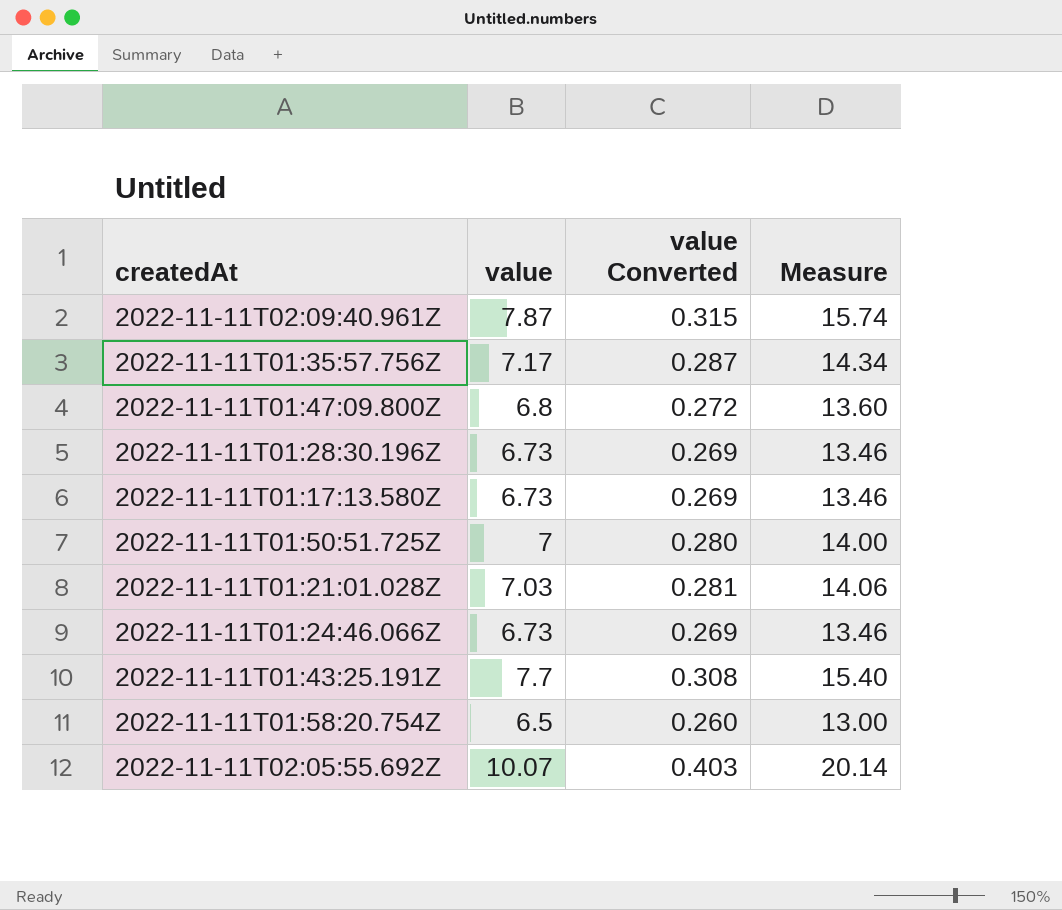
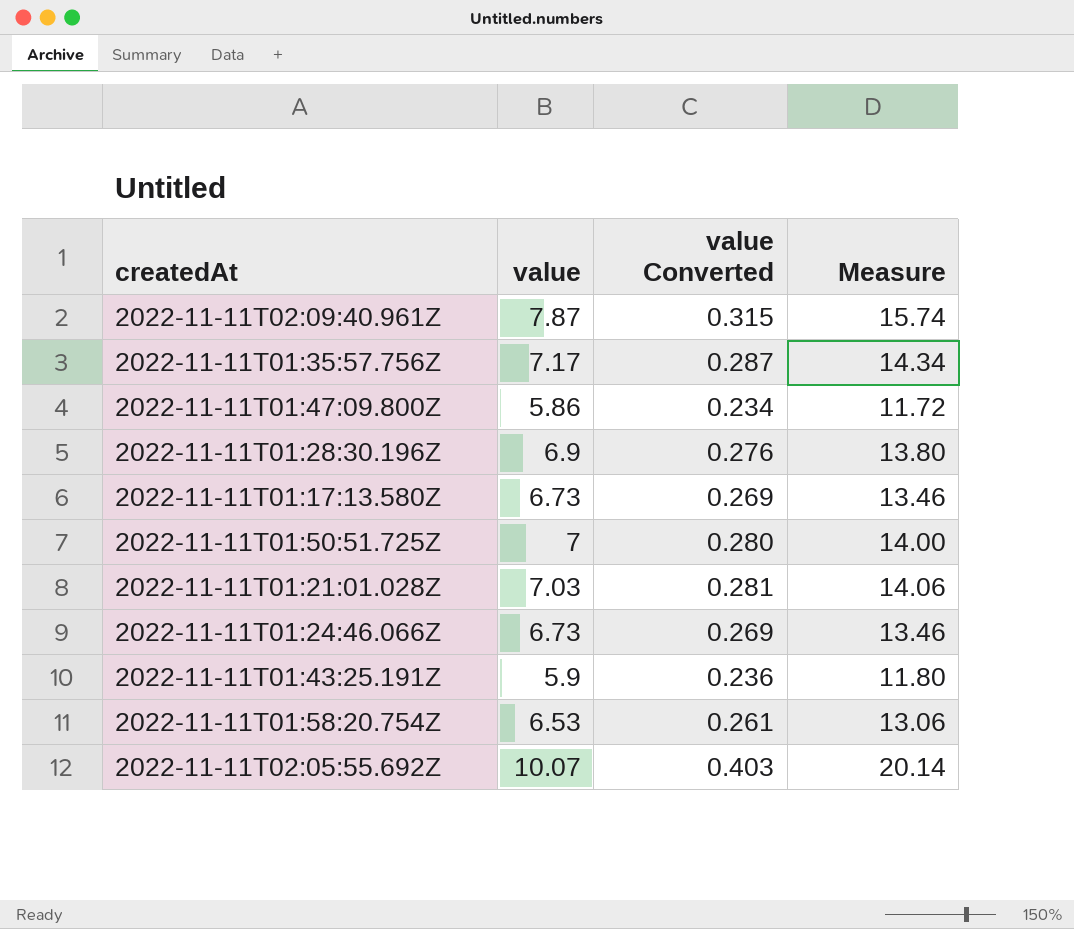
2022-11-11T01:47:09.800Z | value: 6.8 -> 5.86
2022-11-11T01:47:09.800Z | value Converted: 0.272 -> 0.234
2022-11-11T01:47:09.800Z | Measure: 13.60 -> 11.72
2022-11-11T01:28:30.196Z | value: 6.73 -> 6.9
2022-11-11T01:28:30.196Z | value Converted: 0.269 -> 0.276
2022-11-11T01:28:30.196Z | Measure: 13.46 -> 13.80
2022-11-11T01:43:25.191Z | value: 7.7 -> 5.9
2022-11-11T01:43:25.191Z | value Converted: 0.308 -> 0.236
2022-11-11T01:43:25.191Z | Measure: 15.40 -> 11.80
2022-11-11T01:58:20.754Z | value: 6.5 -> 6.53
2022-11-11T01:58:20.754Z | value Converted: 0.260 -> 0.261
2022-11-11T01:58:20.754Z | Measure: 13.00 -> 13.06

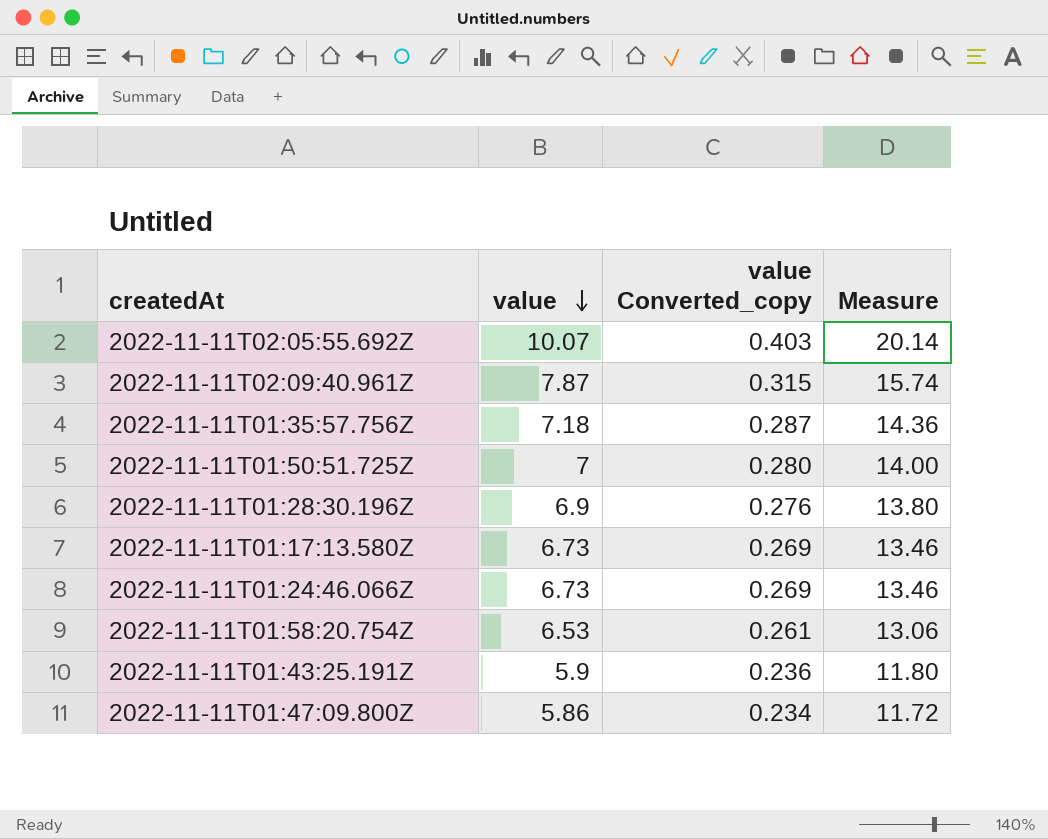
row order: none -> value descending
column name: value Converted -> value Converted_copy
row 2022-11-11T01:21:01.028Z: 7.03 | 0.281 | 14.06 -> none
2022-11-11T01:35:57.756Z | value: 7.17 -> 7.18
2022-11-11T01:35:57.756Z | Measure: 14.34 -> 14.36

